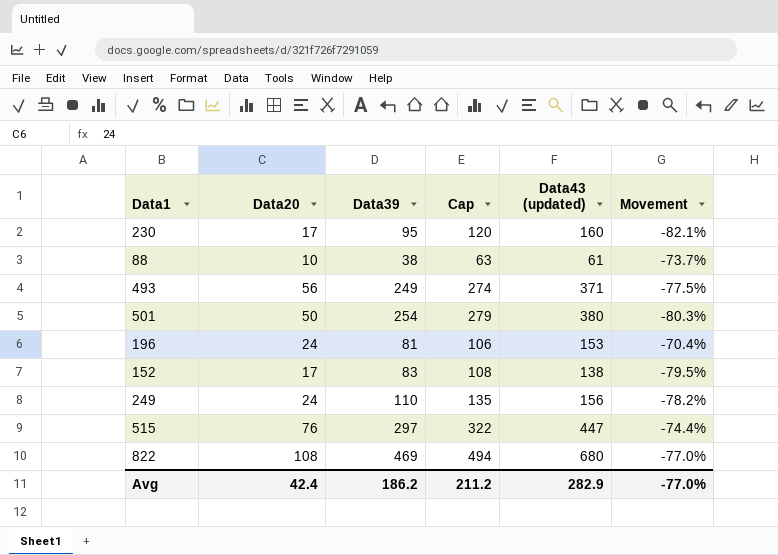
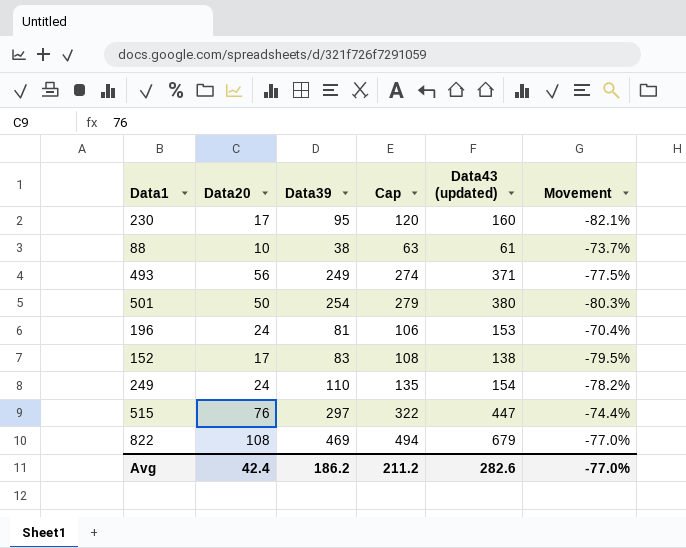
249 | Data43 (updated): 156 -> 154
822 | Data43 (updated): 680 -> 679
Avg | Data43 (updated): 282.9 -> 282.6

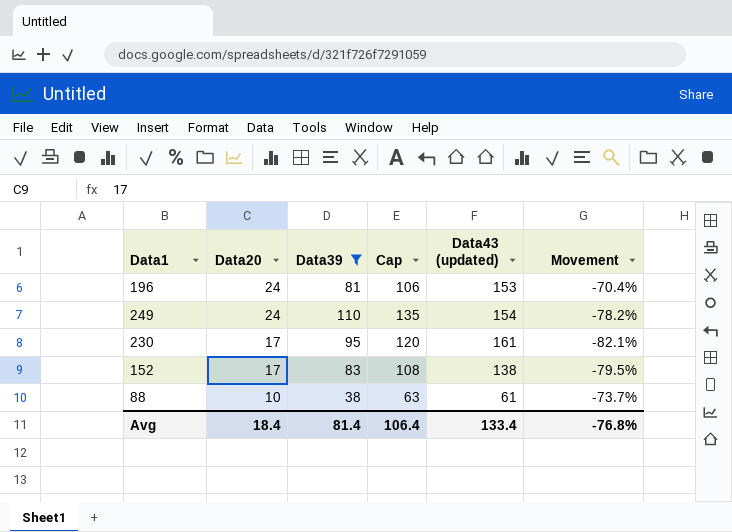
filter: none -> Data39 <= 110
row order: none -> Data20 descending
230 | Data43 (updated): 160 -> 161
Avg | Data20: 42.4 -> 18.4
Avg | Data39: 186.2 -> 81.4
Avg | Cap: 211.2 -> 106.4
Avg | Data43 (updated): 282.6 -> 133.4
Avg | Movement: -77.0% -> -76.8%

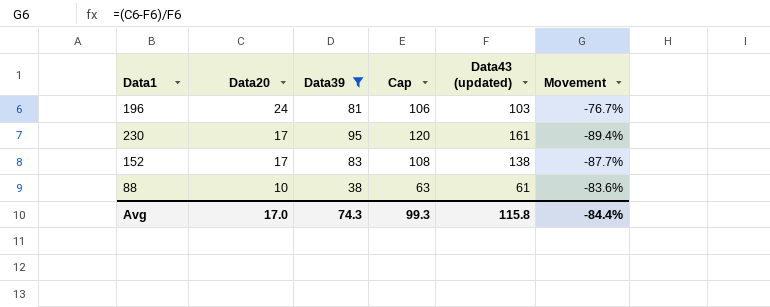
column Movement | formula: ([Data20] - [Data39]) / [Data39] -> ([Data20] - [Data43 (updated)]) / [Data43 (updated)]
row 249: 24 | 110 | 135 | 154 | -78.2% -> none
196 | Data43 (updated): 153 -> 103
Avg | Data20: 18.4 -> 17.0
Avg | Data39: 81.4 -> 74.3
Avg | Cap: 106.4 -> 99.3
Avg | Data43 (updated): 133.4 -> 115.8
Avg | Movement: -76.8% -> -84.4%

